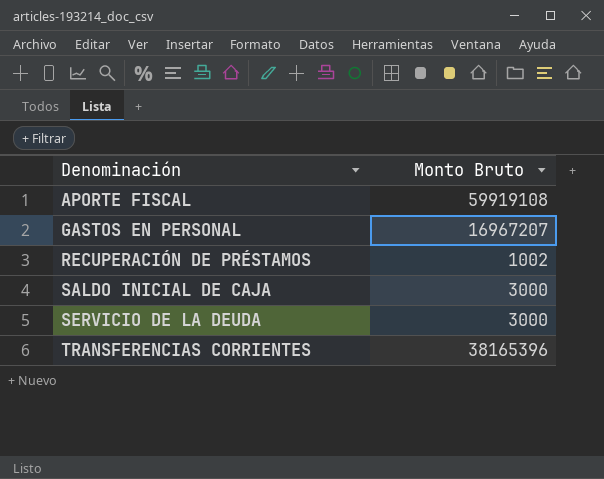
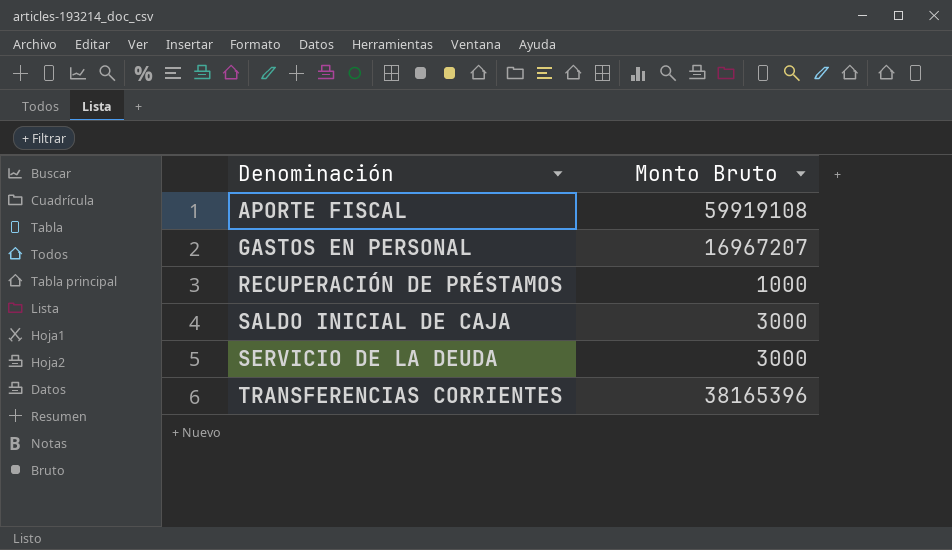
RECUPERACIÓN DE PRÉSTAMOS | Monto Bruto: 1002 -> 1000

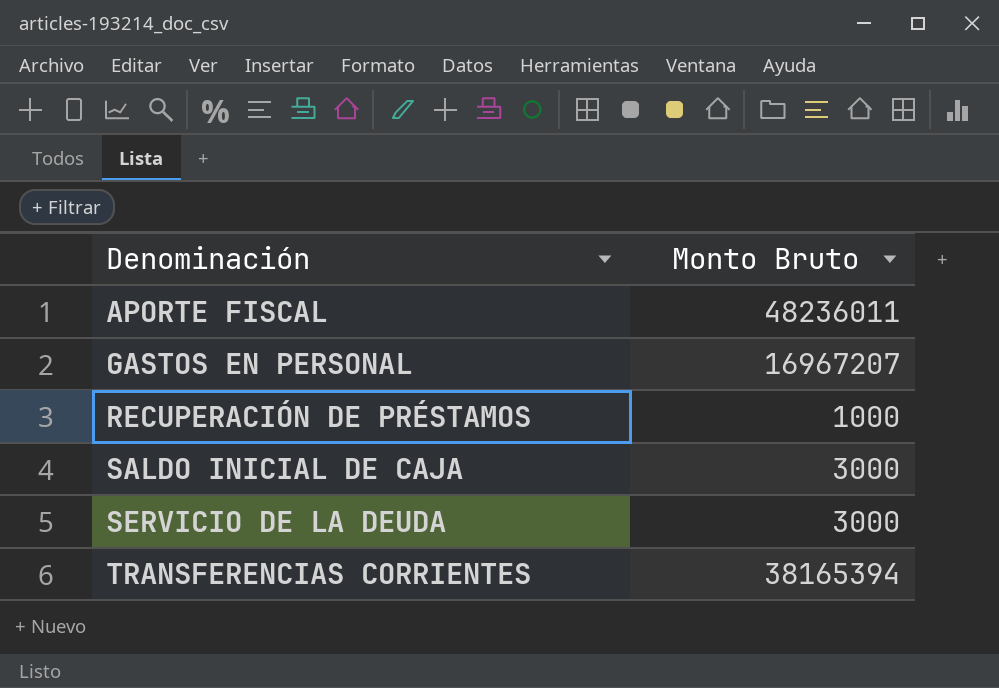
APORTE FISCAL | Monto Bruto: 59919108 -> 48236011
TRANSFERENCIAS CORRIENTES | Monto Bruto: 38165396 -> 38165394

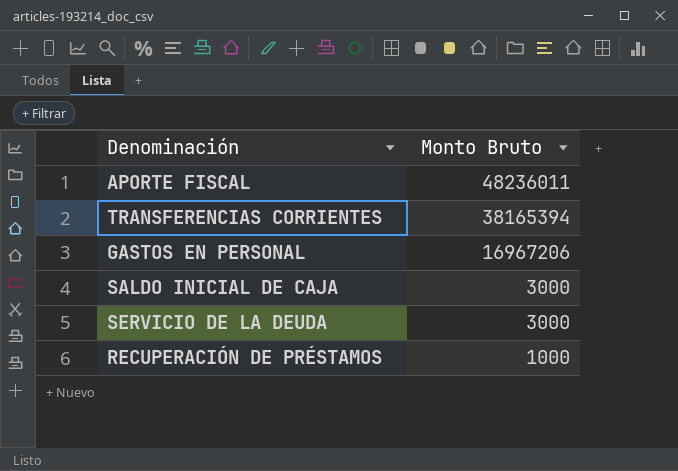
row order: Denominación ascending -> Monto Bruto descending
GASTOS EN PERSONAL | Monto Bruto: 16967207 -> 16967206

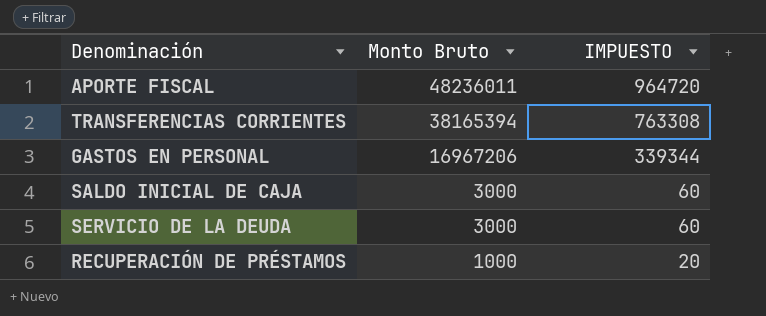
column IMPUESTO | formula: none -> [Monto Bruto] * 0,02

